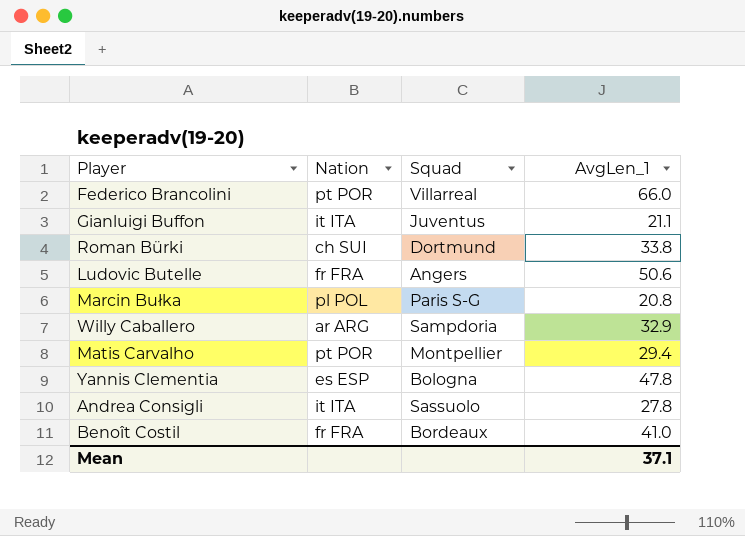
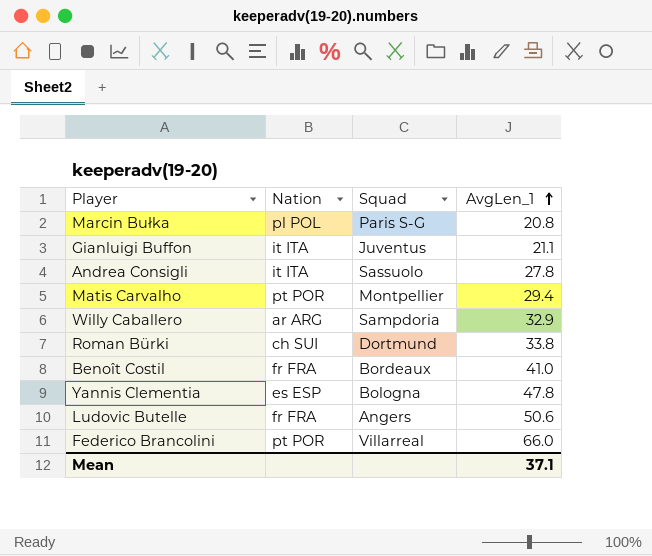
row order: none -> AvgLen_1 ascending

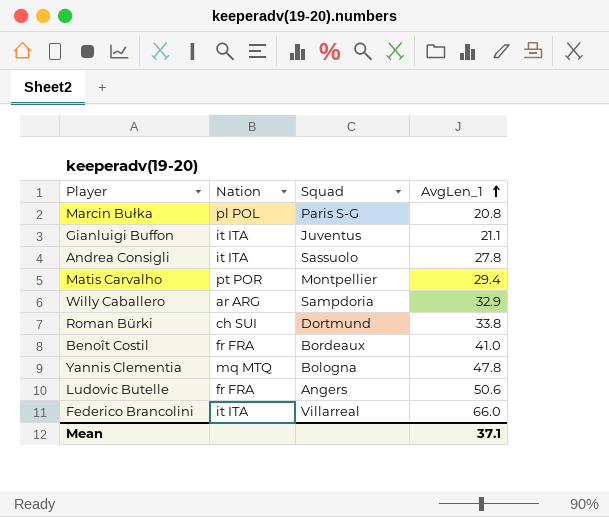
Yannis Clementia | Nation: es ESP -> mq MTQ
Federico Brancolini | Nation: pt POR -> it ITA

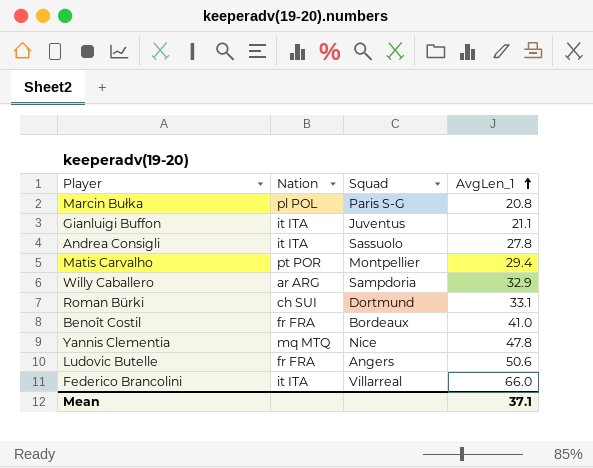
Roman Bürki | AvgLen_1: 33.8 -> 33.1
Yannis Clementia | Squad: Bologna -> Nice

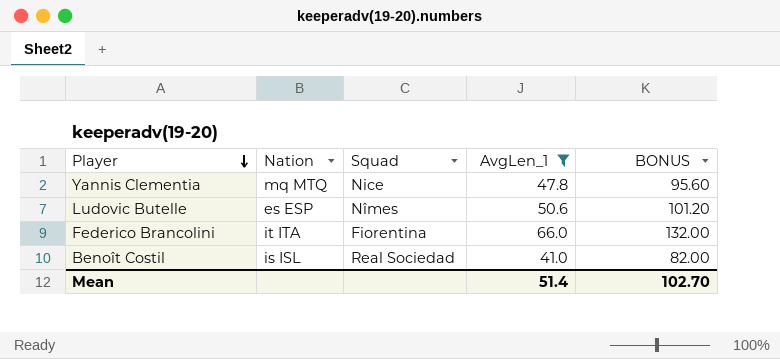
filter: none -> AvgLen_1 >= 41.0
row order: AvgLen_1 ascending -> Player descending
column BONUS | formula: none -> [AvgLen_1] * 2
Ludovic Butelle | Nation: fr FRA -> es ESP
Ludovic Butelle | Squad: Angers -> Nîmes
Federico Brancolini | Squad: Villarreal -> Fiorentina
Benoît Costil | Nation: fr FRA -> is ISL
Benoît Costil | Squad: Bordeaux -> Real Sociedad
Mean | AvgLen_1: 37.1 -> 51.4

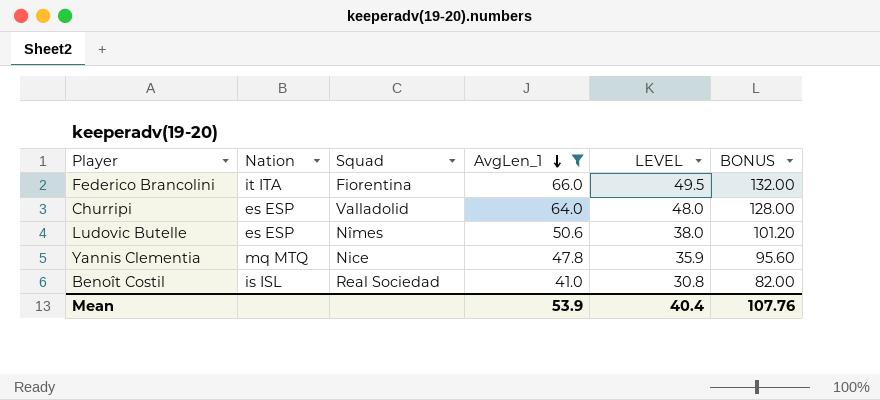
row order: Player descending -> AvgLen_1 descending
column LEVEL | formula: none -> [AvgLen_1] * 0.75
row Churripi: none -> es ESP | Valladolid | 64.0 | 48.0 | 128.00
Mean | AvgLen_1: 51.4 -> 53.9
Mean | BONUS: 102.70 -> 107.76

